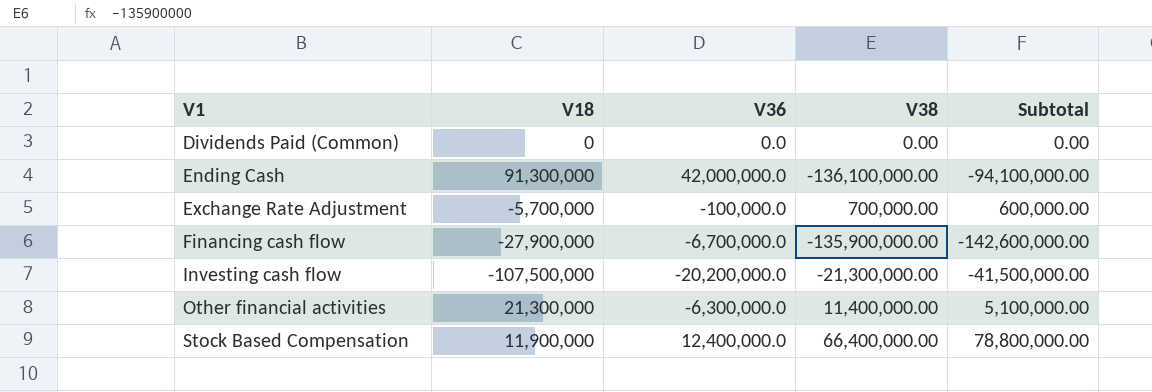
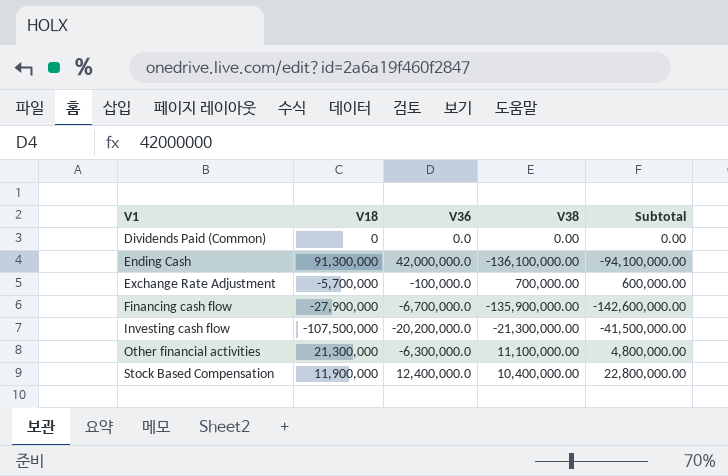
Other financial activities | V38: 11,400,000.00 -> 11,100,000.00
Other financial activities | Subtotal: 5,100,000.00 -> 4,800,000.00
Stock Based Compensation | V38: 66,400,000.00 -> 10,400,000.00
Stock Based Compensation | Subtotal: 78,800,000.00 -> 22,800,000.00

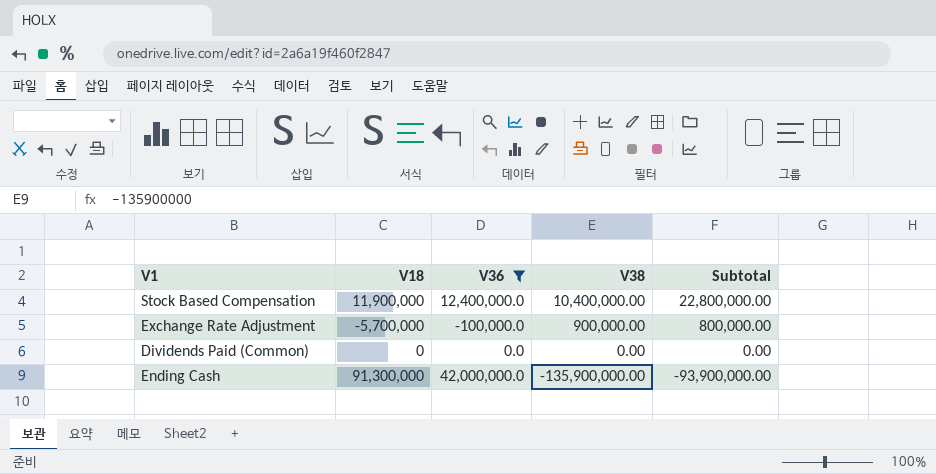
filter: none -> V36 >= -100,000.0
row order: V1 ascending -> V38 descending
Exchange Rate Adjustment | V38: 700,000.00 -> 900,000.00
Exchange Rate Adjustment | Subtotal: 600,000.00 -> 800,000.00
Ending Cash | V38: -136,100,000.00 -> -135,900,000.00
Ending Cash | Subtotal: -94,100,000.00 -> -93,900,000.00

